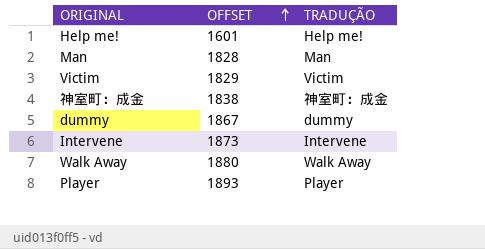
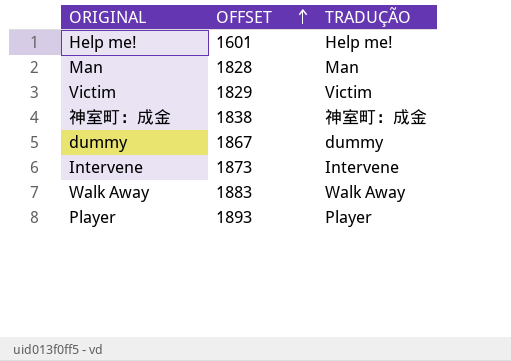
Walk Away | OFFSET: 1880 -> 1883

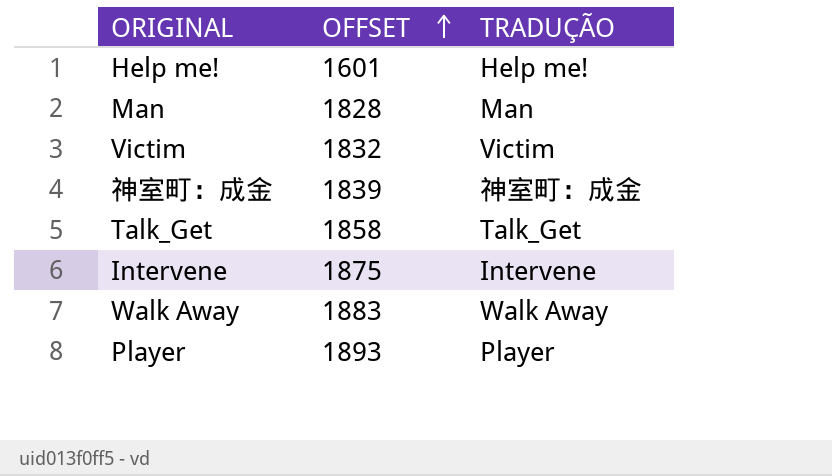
row dummy: 1867 | dummy -> none
Victim | OFFSET: 1829 -> 1832
神室町：成金 | OFFSET: 1838 -> 1839
row Talk_Get: none -> 1858 | Talk_Get
Intervene | OFFSET: 1873 -> 1875

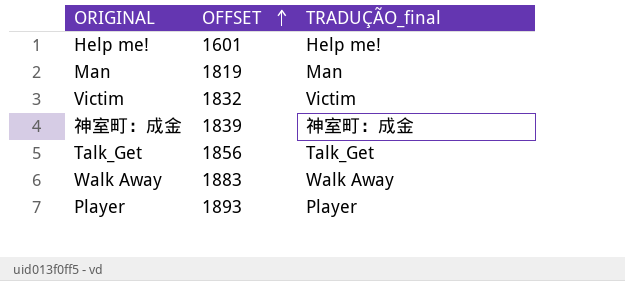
column name: TRADUÇÃO -> TRADUÇÃO_final
row Intervene: 1875 | Intervene -> none
Man | OFFSET: 1828 -> 1819
Talk_Get | OFFSET: 1858 -> 1856

